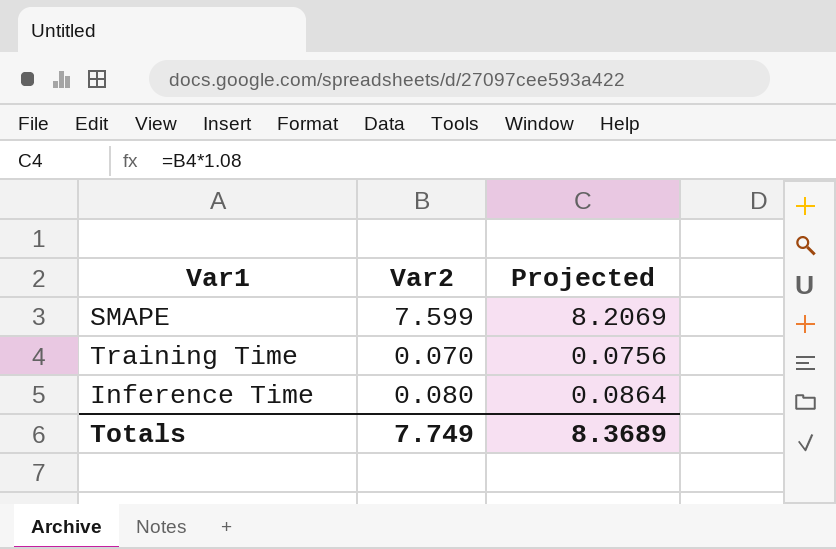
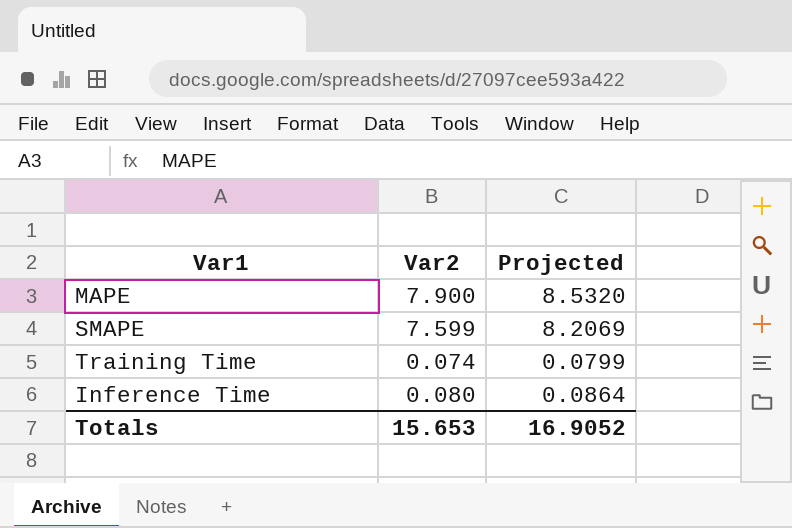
row MAPE: none -> 7.900 | 8.5320
Training Time | Var2: 0.070 -> 0.074
Training Time | Projected: 0.0756 -> 0.0799
Totals | Var2: 7.749 -> 15.653
Totals | Projected: 8.3689 -> 16.9052

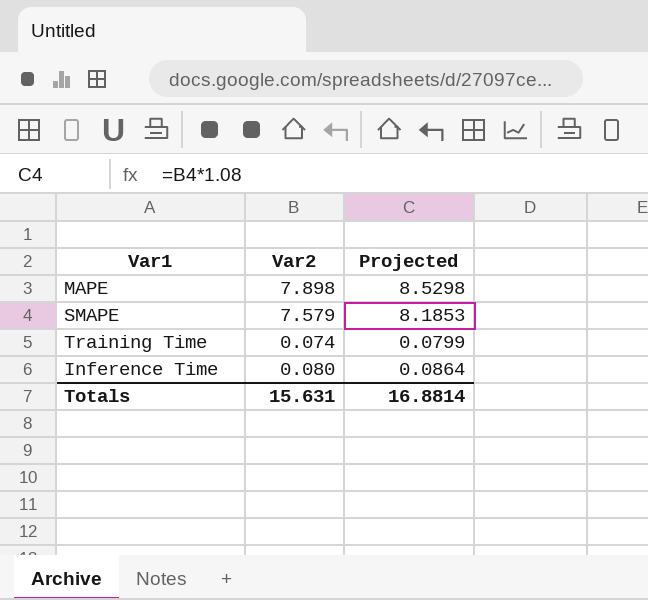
MAPE | Var2: 7.900 -> 7.898
MAPE | Projected: 8.5320 -> 8.5298
SMAPE | Var2: 7.599 -> 7.579
SMAPE | Projected: 8.2069 -> 8.1853
Totals | Var2: 15.653 -> 15.631
Totals | Projected: 16.9052 -> 16.8814

